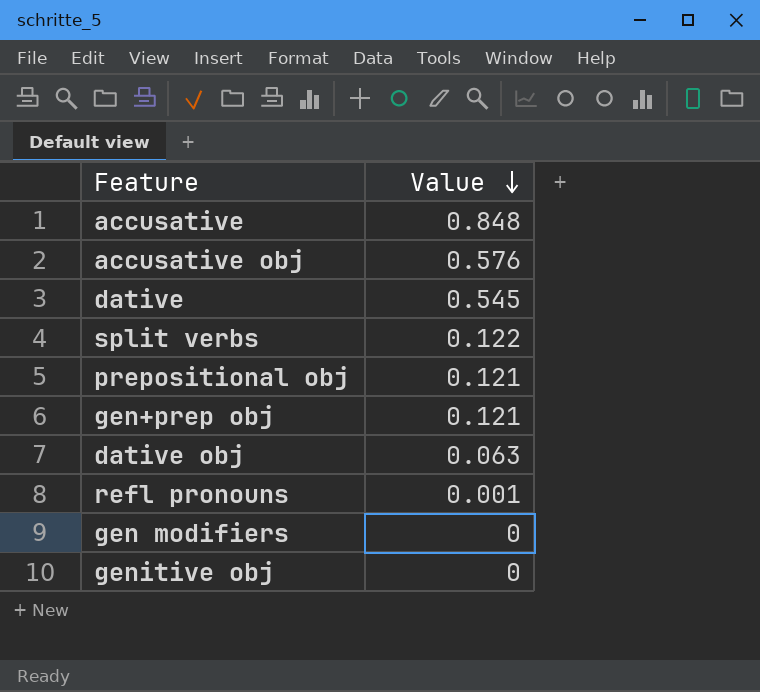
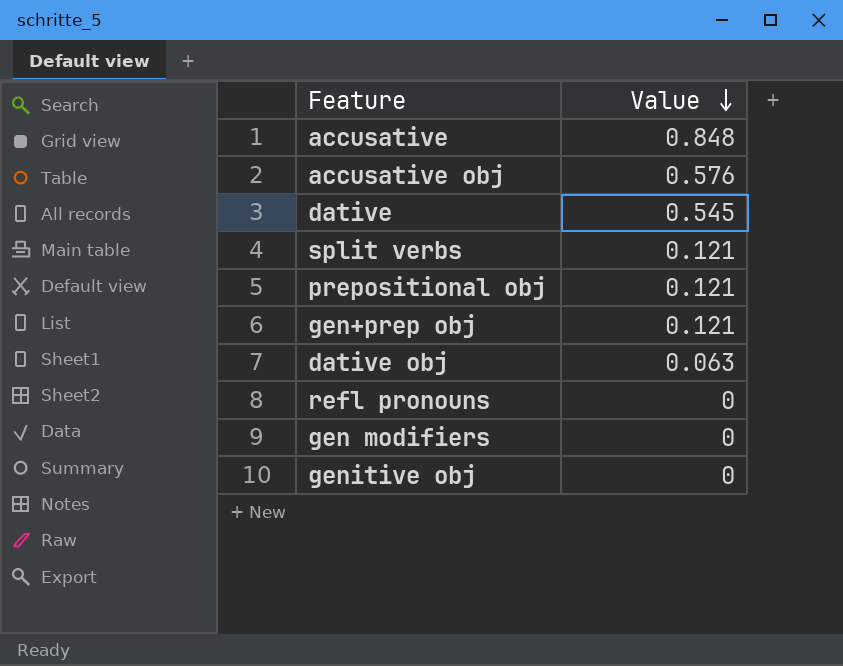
split verbs | Value: 0.122 -> 0.121
refl pronouns | Value: 0.001 -> 0

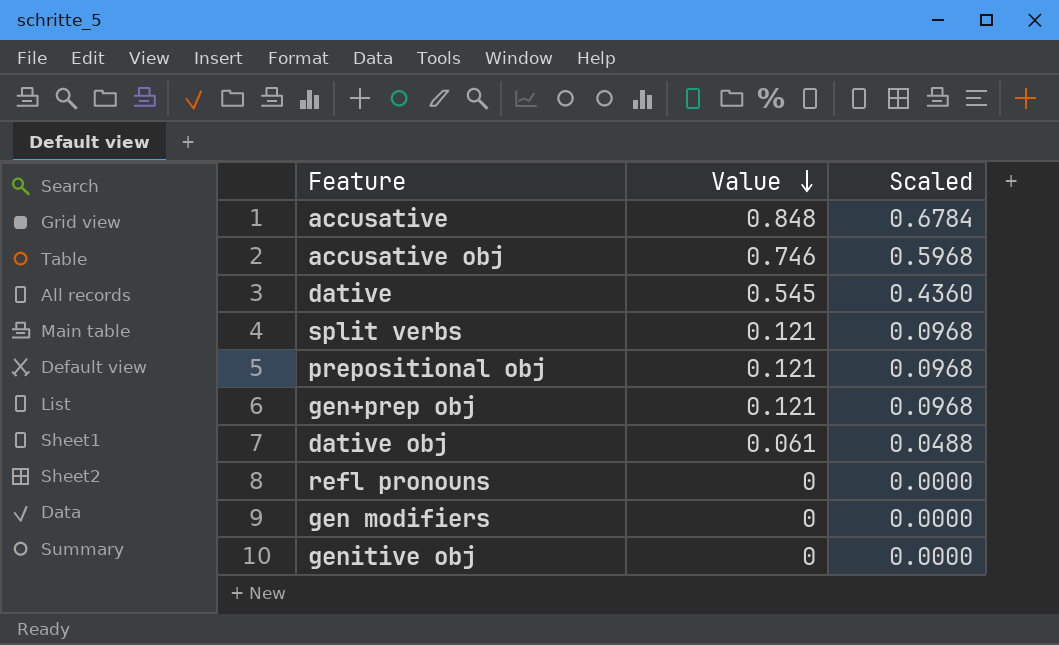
column Scaled | formula: none -> [Value] * 0.8
accusative obj | Value: 0.576 -> 0.746
dative obj | Value: 0.063 -> 0.061

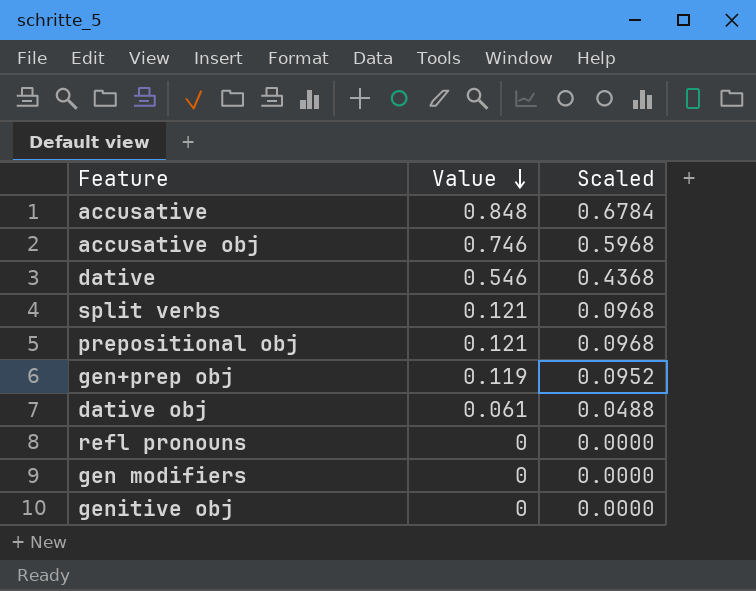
dative | Value: 0.545 -> 0.546
dative | Scaled: 0.4360 -> 0.4368
gen+prep obj | Value: 0.121 -> 0.119
gen+prep obj | Scaled: 0.0968 -> 0.0952

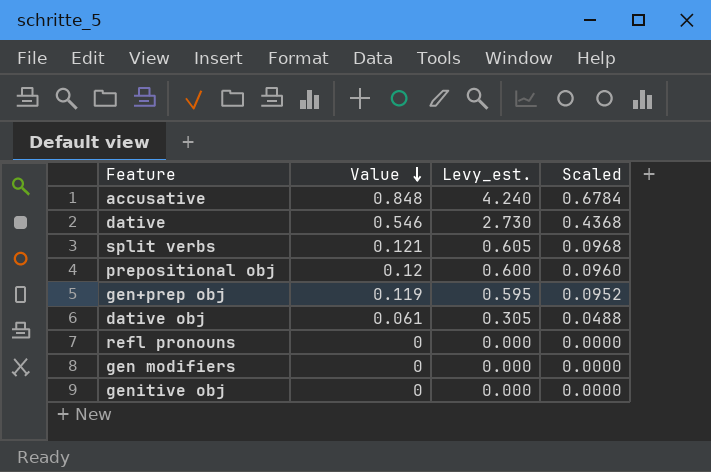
column Levy_est. | formula: none -> [Value] * 5
row accusative obj: 0.746 | 0.5968 -> none
prepositional obj | Value: 0.121 -> 0.12
prepositional obj | Scaled: 0.0968 -> 0.0960

